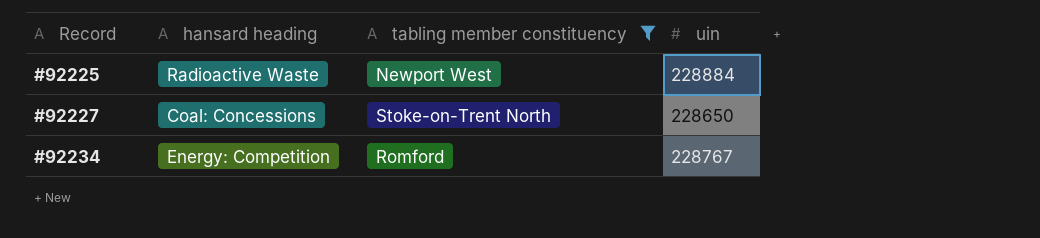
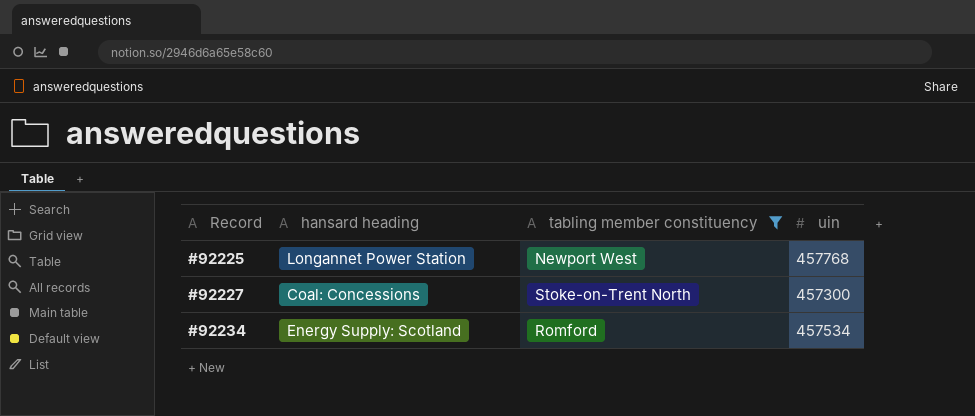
#92225 | hansard heading: Radioactive Waste -> Longannet Power Station
#92225 | uin: 228884 -> 457768
#92227 | uin: 228650 -> 457300
#92234 | hansard heading: Energy: Competition -> Energy Supply: Scotland
#92234 | uin: 228767 -> 457534

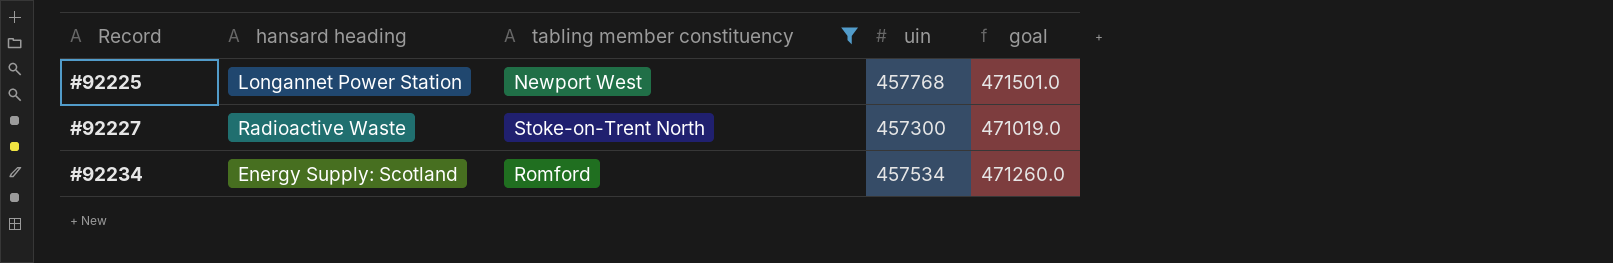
column goal | formula: none -> [uin] * 1.03
#92227 | hansard heading: Coal: Concessions -> Radioactive Waste

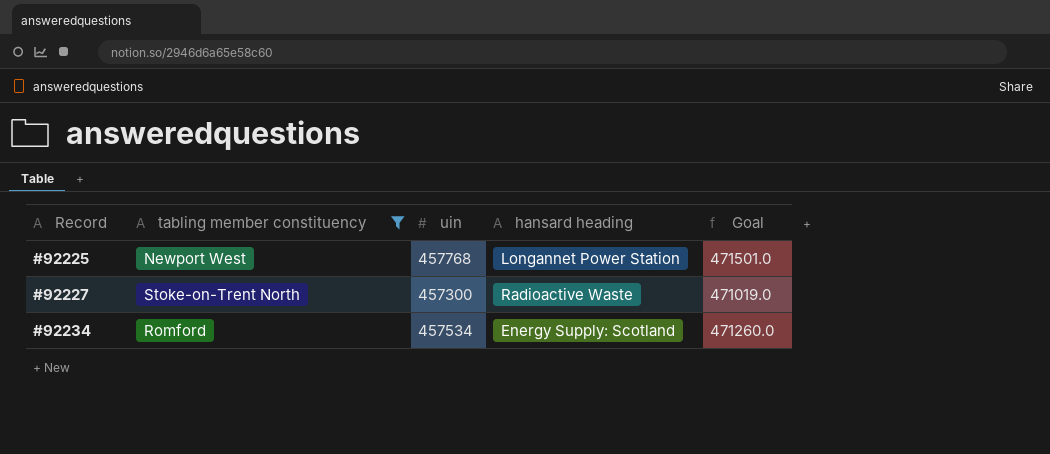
column hansard heading | position: 2 -> 4
column name: goal -> Goal

